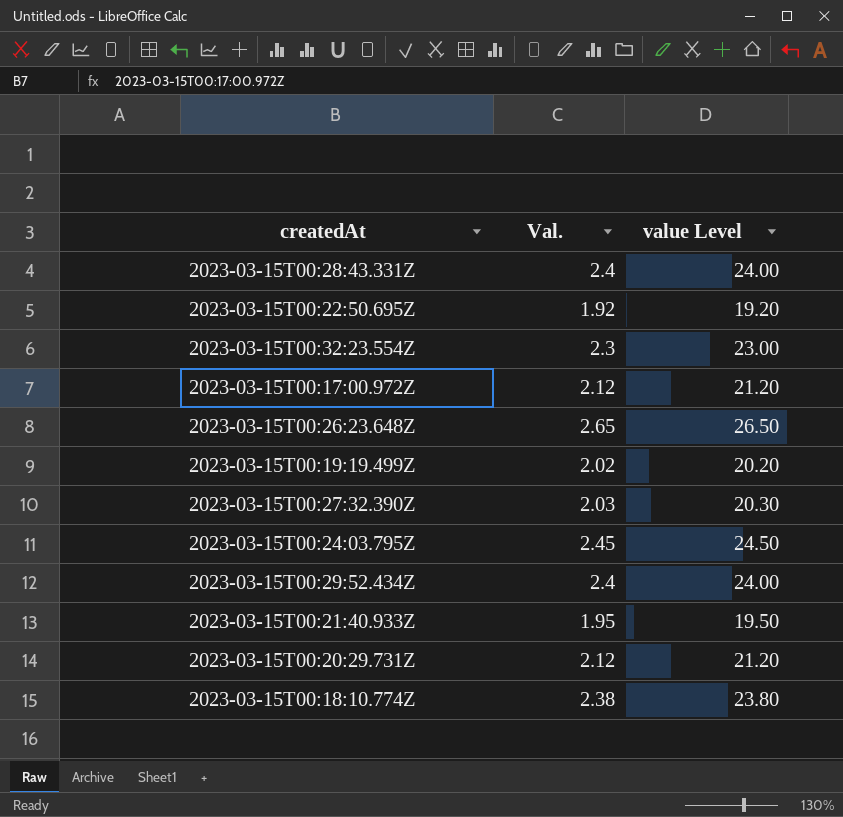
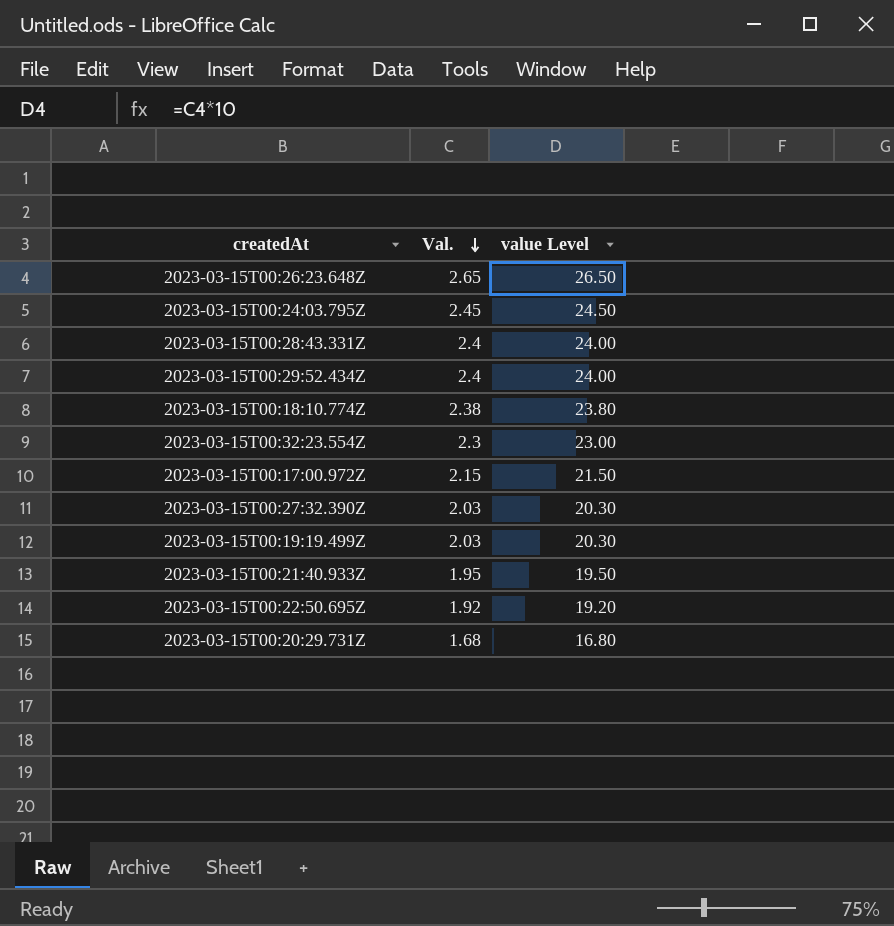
row order: none -> Val. descending
2023-03-15T00:17:00.972Z | Val.: 2.12 -> 2.15
2023-03-15T00:17:00.972Z | value Level: 21.20 -> 21.50
2023-03-15T00:19:19.499Z | Val.: 2.02 -> 2.03
2023-03-15T00:19:19.499Z | value Level: 20.20 -> 20.30
2023-03-15T00:20:29.731Z | Val.: 2.12 -> 1.68
2023-03-15T00:20:29.731Z | value Level: 21.20 -> 16.80

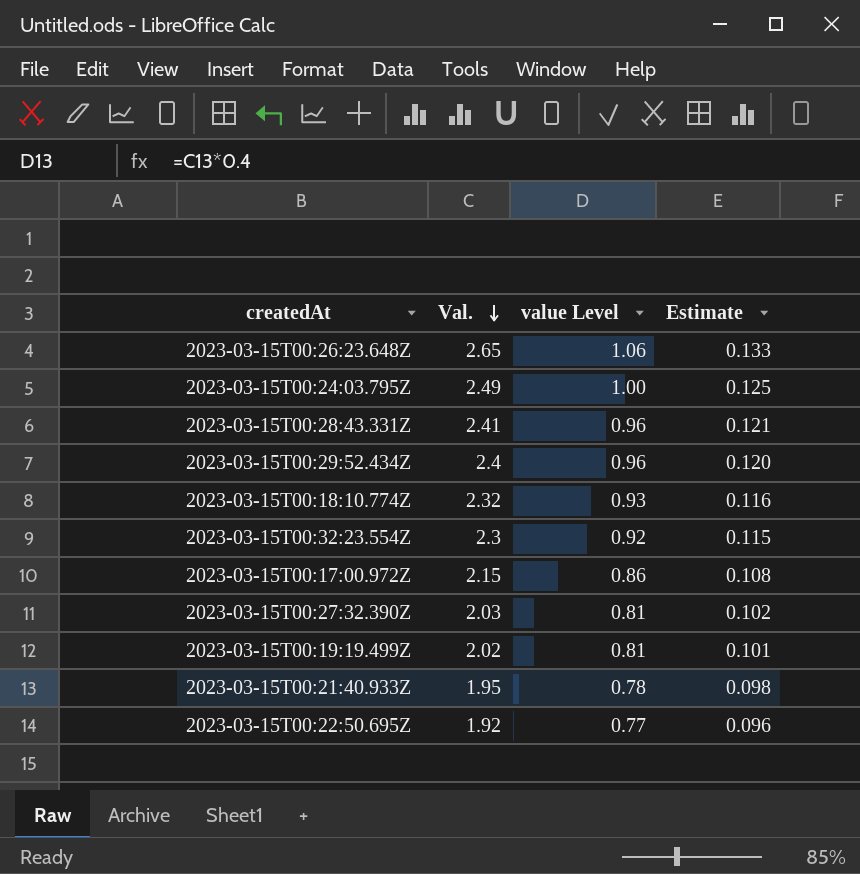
column value Level | formula: [Val.] * 10 -> [Val.] * 0.4
column Estimate | formula: none -> [Val.] * 0.05
row 2023-03-15T00:20:29.731Z: 1.68 | 16.80 -> none
2023-03-15T00:24:03.795Z | Val.: 2.45 -> 2.49
2023-03-15T00:28:43.331Z | Val.: 2.4 -> 2.41
2023-03-15T00:18:10.774Z | Val.: 2.38 -> 2.32
2023-03-15T00:19:19.499Z | Val.: 2.03 -> 2.02

